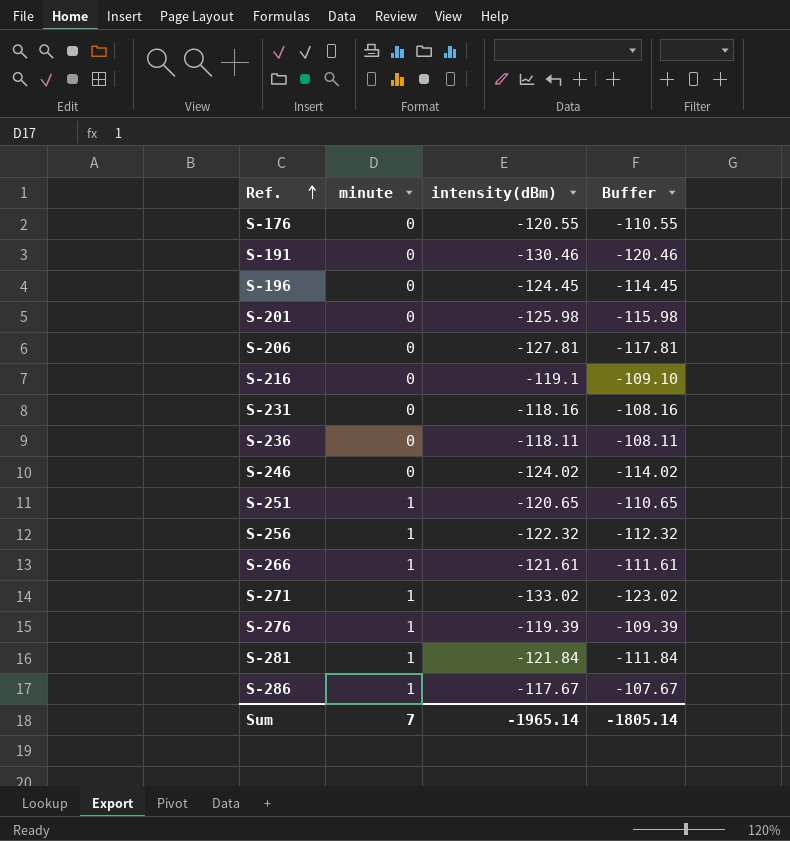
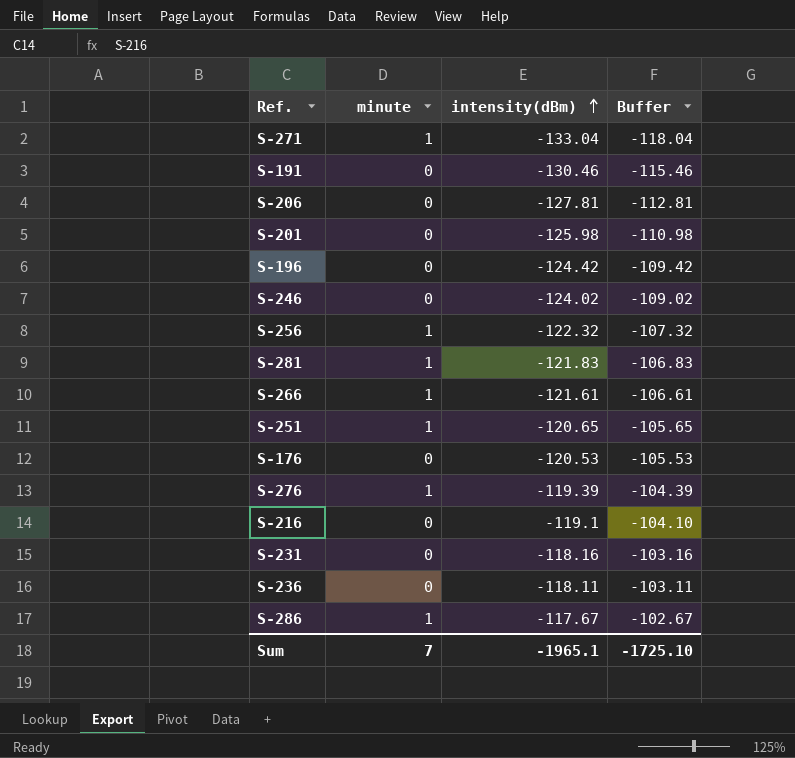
row order: Ref. ascending -> intensity(dBm) ascending
column Buffer | formula: [intensity(dBm)] + 10 -> [intensity(dBm)] + 15
S-271 | intensity(dBm): -133.02 -> -133.04
S-196 | intensity(dBm): -124.45 -> -124.42
S-281 | intensity(dBm): -121.84 -> -121.83
S-176 | intensity(dBm): -120.55 -> -120.53
Sum | intensity(dBm): -1965.14 -> -1965.1
Sum | Buffer: -1805.14 -> -1725.10

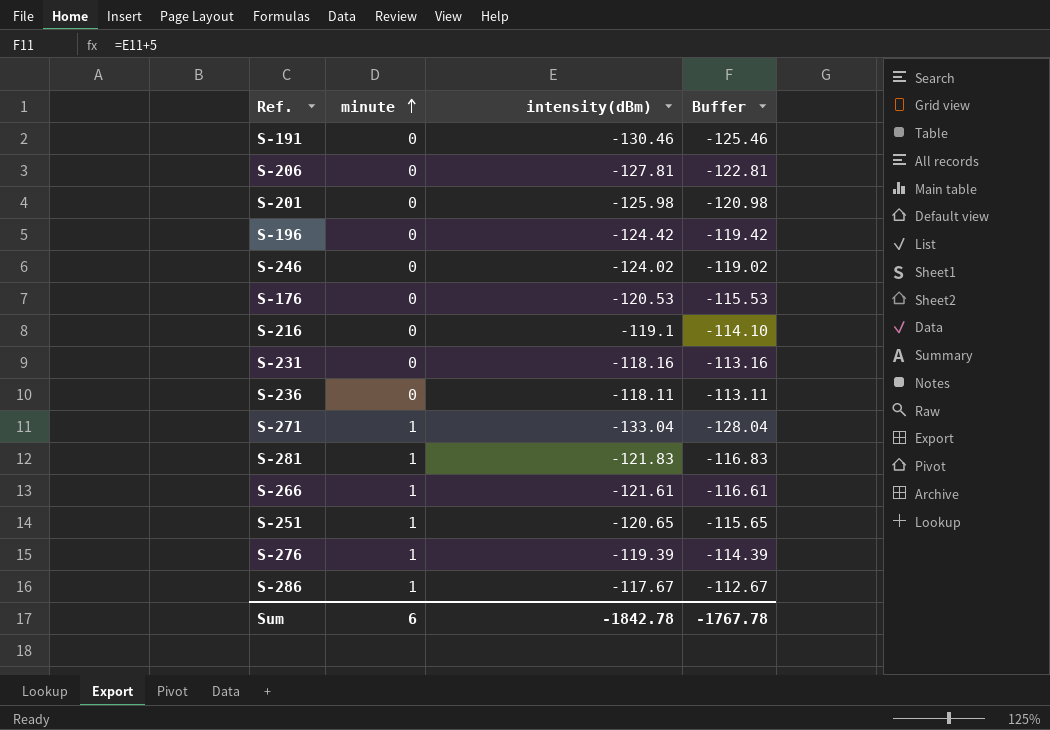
row order: intensity(dBm) ascending -> minute ascending
column Buffer | formula: [intensity(dBm)] + 15 -> [intensity(dBm)] + 5
row S-256: 1 | -122.32 | -107.32 -> none
Sum | minute: 7 -> 6
Sum | intensity(dBm): -1965.1 -> -1842.78
Sum | Buffer: -1725.10 -> -1767.78

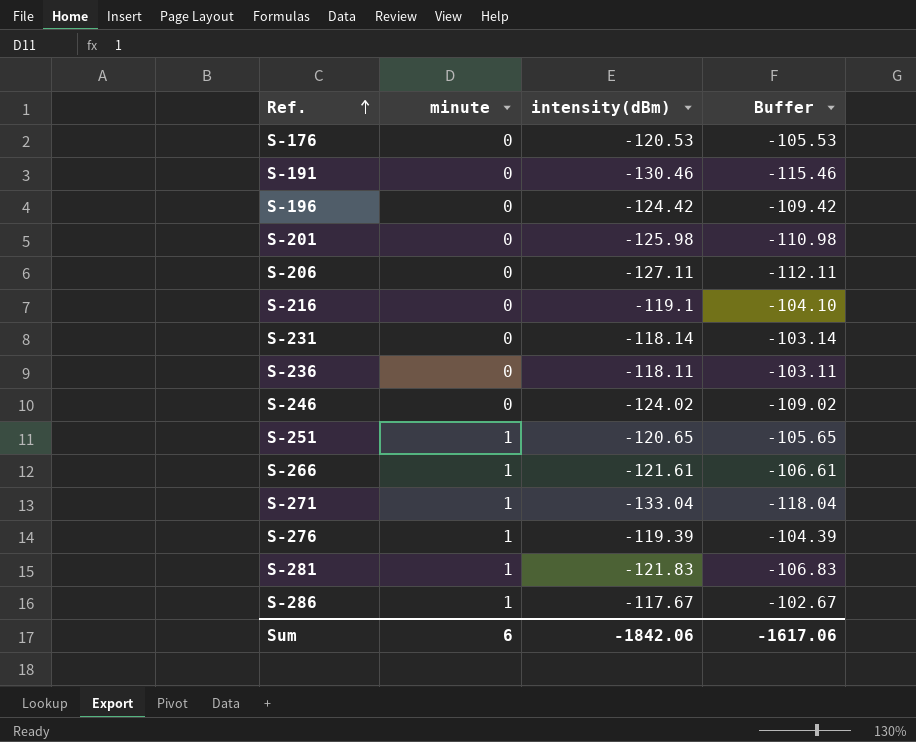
row order: minute ascending -> Ref. ascending
column Buffer | formula: [intensity(dBm)] + 5 -> [intensity(dBm)] + 15
S-206 | intensity(dBm): -127.81 -> -127.11
S-231 | intensity(dBm): -118.16 -> -118.14
Sum | intensity(dBm): -1842.78 -> -1842.06
Sum | Buffer: -1767.78 -> -1617.06

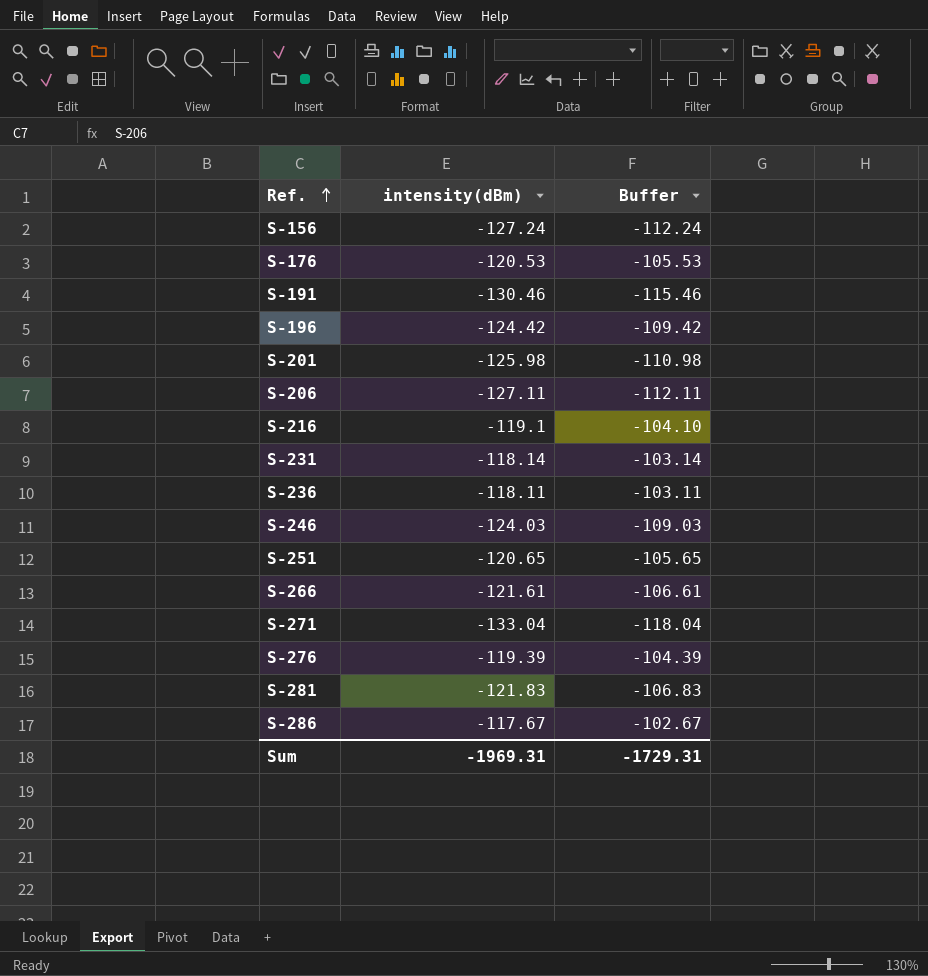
column minute | position: 2 -> none
row S-156: none -> -127.24 | -112.24
S-246 | intensity(dBm): -124.02 -> -124.03
S-246 | Buffer: -109.02 -> -109.03
Sum | intensity(dBm): -1842.06 -> -1969.31
Sum | Buffer: -1617.06 -> -1729.31

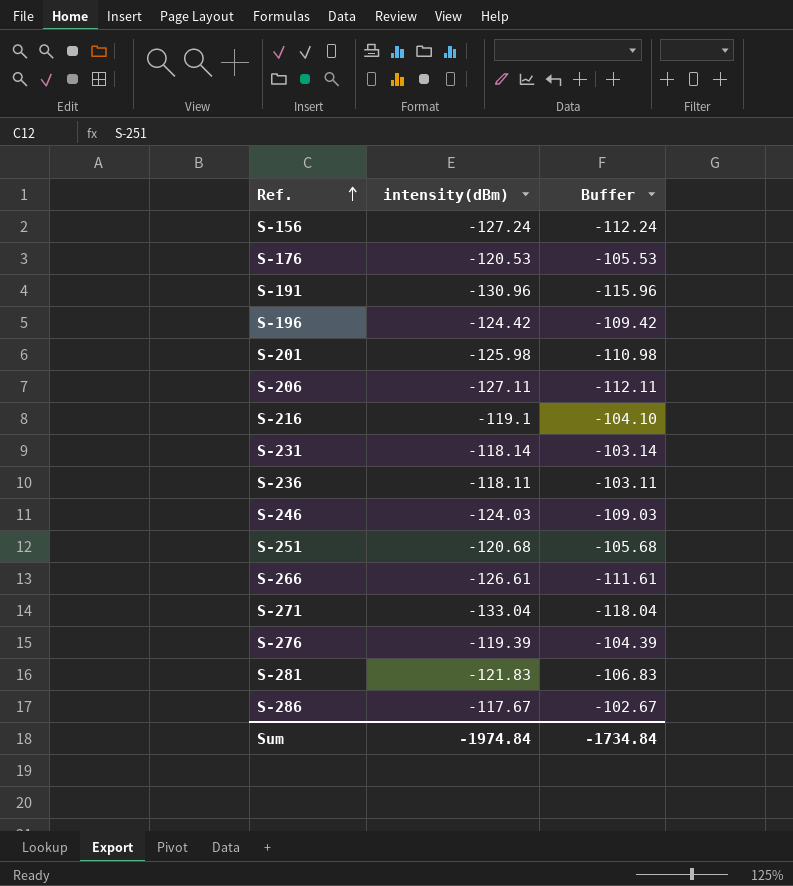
S-191 | intensity(dBm): -130.46 -> -130.96
S-191 | Buffer: -115.46 -> -115.96
S-251 | intensity(dBm): -120.65 -> -120.68
S-251 | Buffer: -105.65 -> -105.68
S-266 | intensity(dBm): -121.61 -> -126.61
S-266 | Buffer: -106.61 -> -111.61
Sum | intensity(dBm): -1969.31 -> -1974.84
Sum | Buffer: -1729.31 -> -1734.84

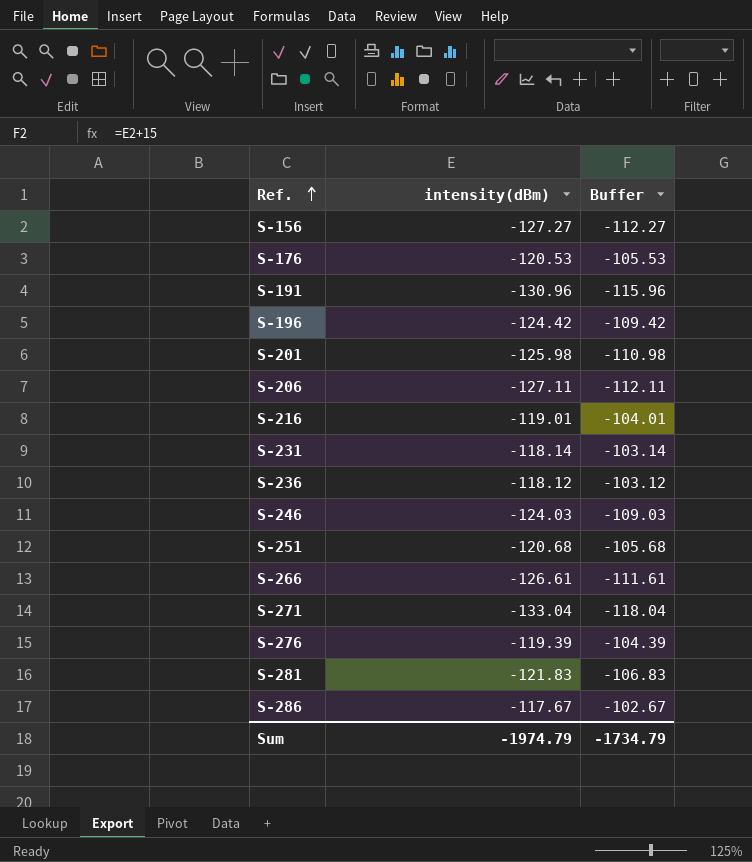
S-156 | intensity(dBm): -127.24 -> -127.27
S-156 | Buffer: -112.24 -> -112.27
S-216 | intensity(dBm): -119.1 -> -119.01
S-216 | Buffer: -104.10 -> -104.01
S-236 | intensity(dBm): -118.11 -> -118.12
S-236 | Buffer: -103.11 -> -103.12
Sum | intensity(dBm): -1974.84 -> -1974.79
Sum | Buffer: -1734.84 -> -1734.79

